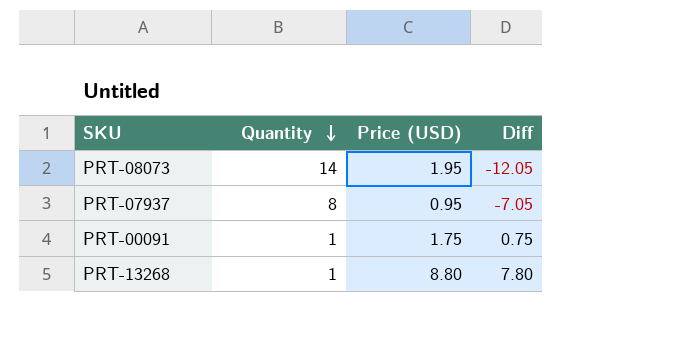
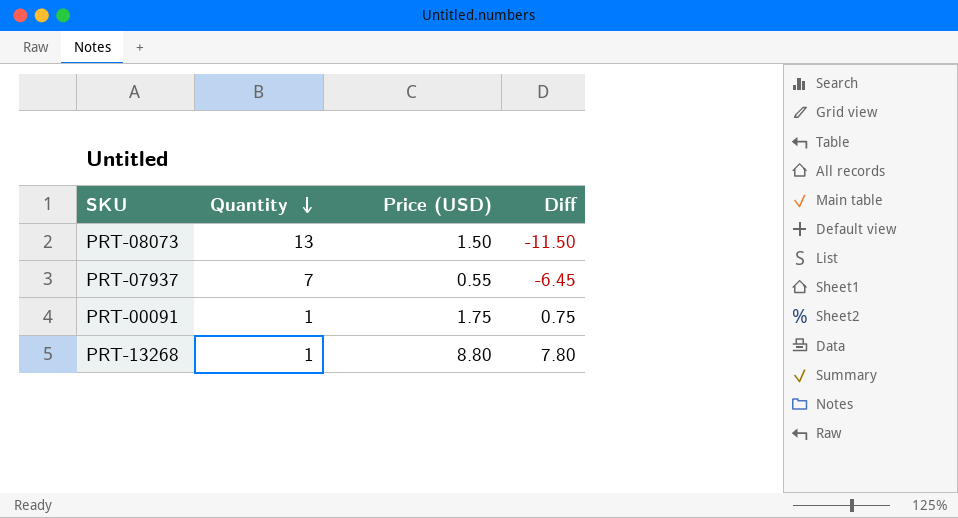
PRT-08073 | Quantity: 14 -> 13
PRT-08073 | Price (USD): 1.95 -> 1.50
PRT-08073 | Diff: -12.05 -> -11.50
PRT-07937 | Quantity: 8 -> 7
PRT-07937 | Price (USD): 0.95 -> 0.55
PRT-07937 | Diff: -7.05 -> -6.45

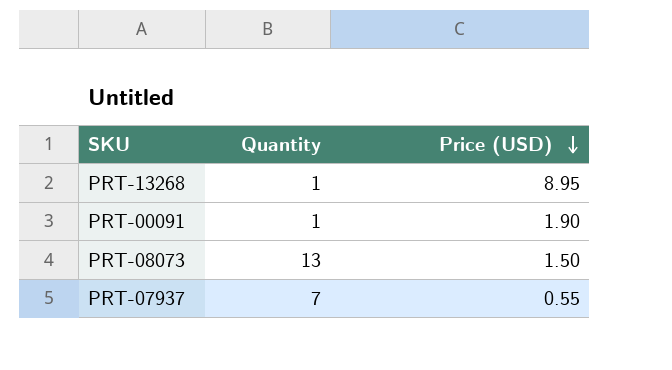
row order: Quantity descending -> Price (USD) descending
column Diff | formula: [Price (USD)] - [Quantity] -> none
PRT-13268 | Price (USD): 8.80 -> 8.95
PRT-00091 | Price (USD): 1.75 -> 1.90

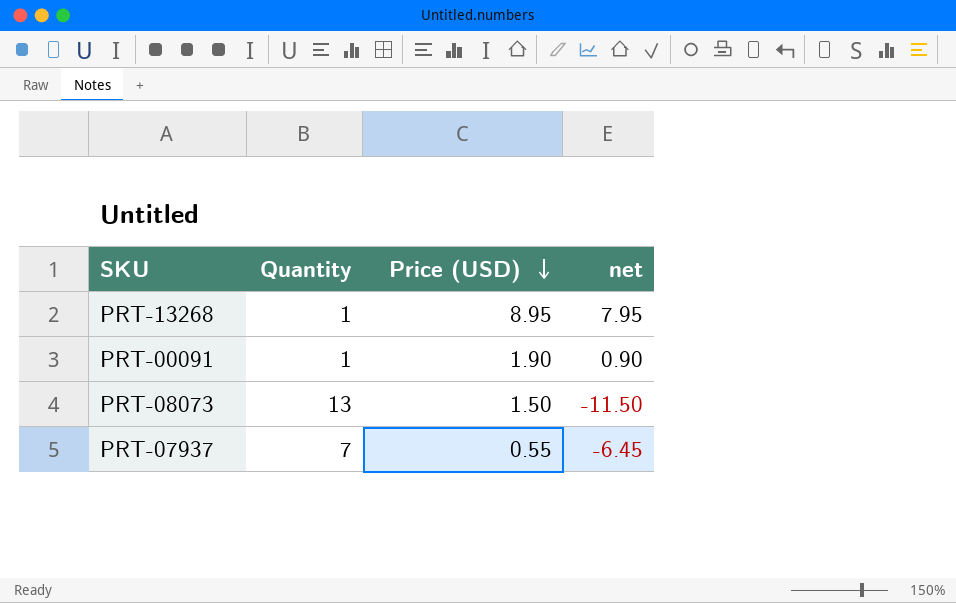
column net | formula: none -> [Price (USD)] - [Quantity]

